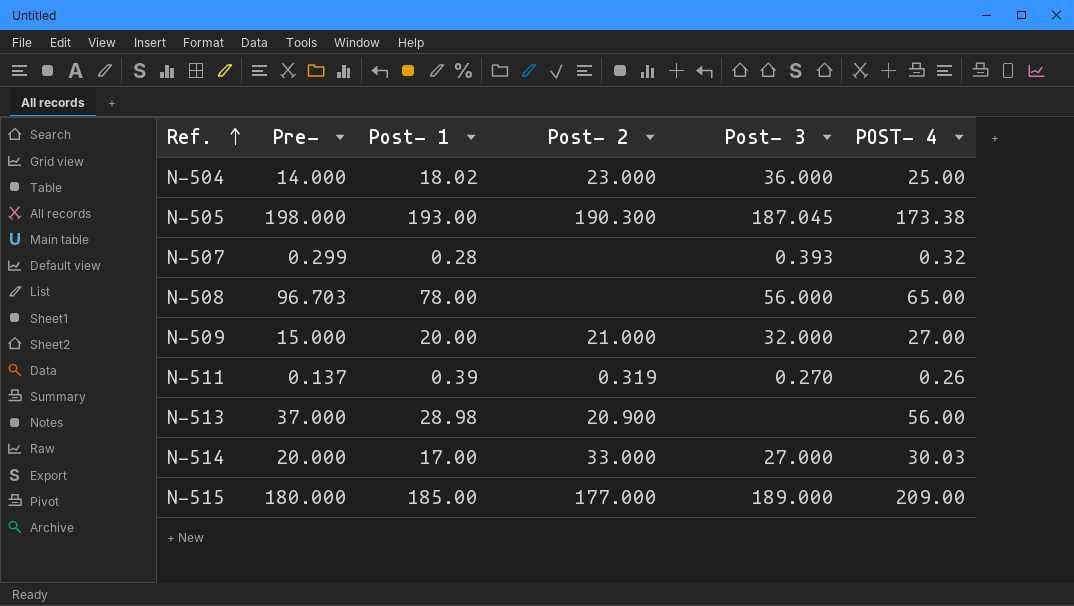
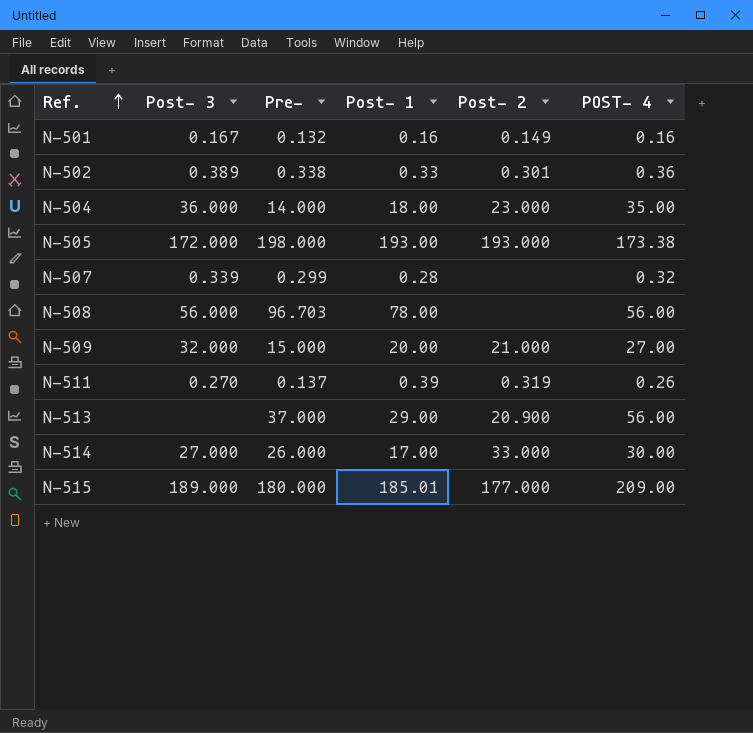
column Post- 3 | position: 5 -> 2
row N-501: none -> 0.167 | 0.132 | 0.16 | 0.149 | 0.16
row N-502: none -> 0.389 | 0.338 | 0.33 | 0.301 | 0.36
N-504 | Post- 1: 18.02 -> 18.00
N-504 | POST- 4: 25.00 -> 35.00
N-505 | Post- 3: 187.045 -> 172.000
N-505 | Post- 2: 190.300 -> 193.000
N-507 | Post- 3: 0.393 -> 0.339
N-508 | POST- 4: 65.00 -> 56.00
N-513 | Post- 1: 28.98 -> 29.00
N-514 | Pre-: 20.000 -> 26.000
N-514 | POST- 4: 30.03 -> 30.00
N-515 | Post- 1: 185.00 -> 185.01

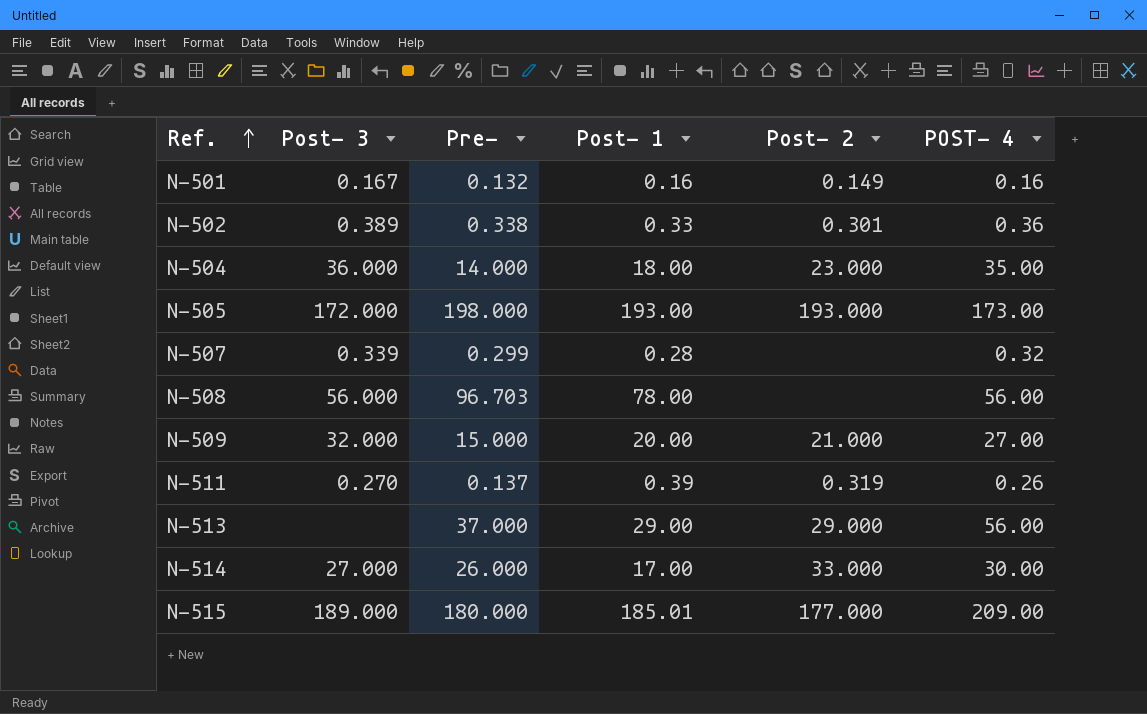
N-505 | POST- 4: 173.38 -> 173.00
N-513 | Post- 2: 20.900 -> 29.000

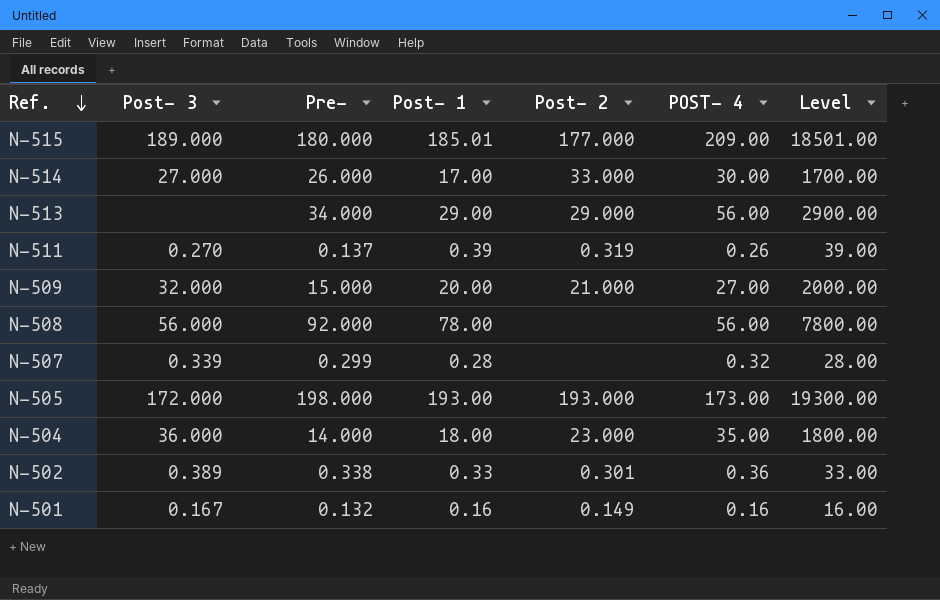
row order: Ref. ascending -> Ref. descending
column Level | formula: none -> [Post- 1] * 100
N-513 | Pre-: 37.000 -> 34.000
N-508 | Pre-: 96.703 -> 92.000

